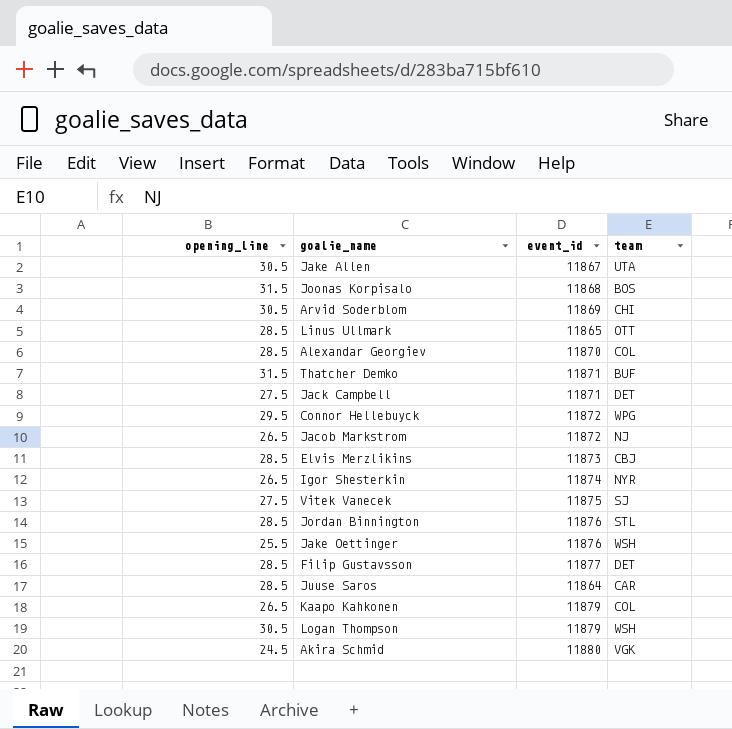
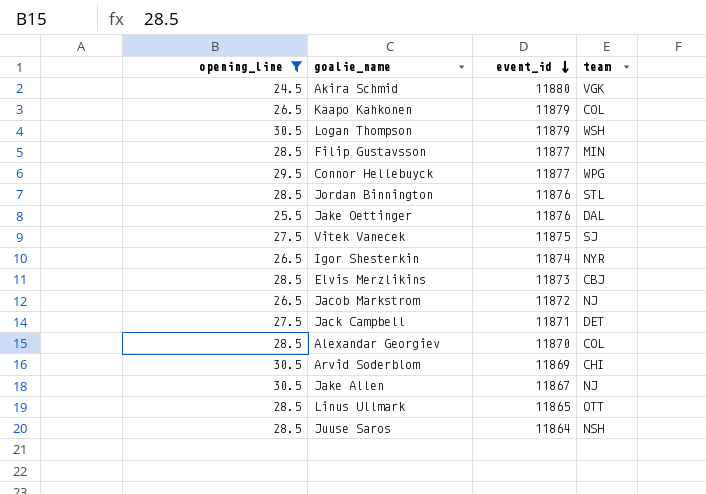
filter: none -> opening_line != 31.5
row order: none -> event_id descending
Filip Gustavsson | team: DET -> MIN
Connor Hellebuyck | event_id: 11872 -> 11877
Jake Oettinger | team: WSH -> DAL
Jake Allen | team: UTA -> NJ
Juuse Saros | team: CAR -> NSH

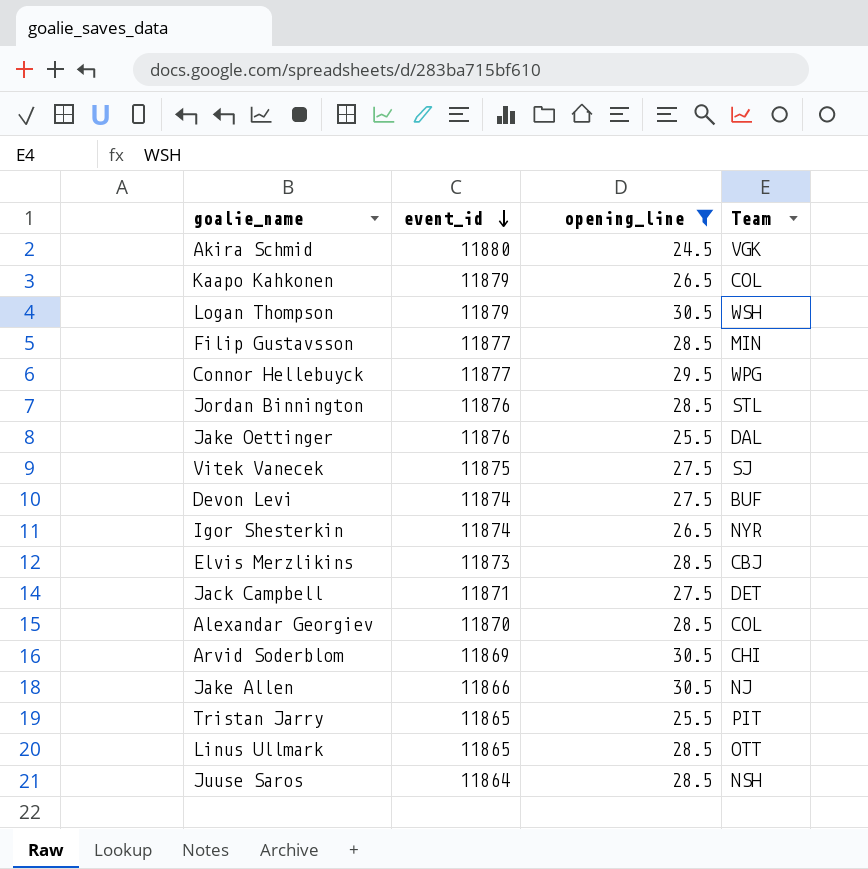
column opening_line | position: 1 -> 3
column name: team -> Team
row Jacob Markstrom: 26.5 | 11872 | NJ -> none
row Devon Levi: none -> 11874 | 27.5 | BUF
Jake Allen | event_id: 11867 -> 11866
row Tristan Jarry: none -> 11865 | 25.5 | PIT

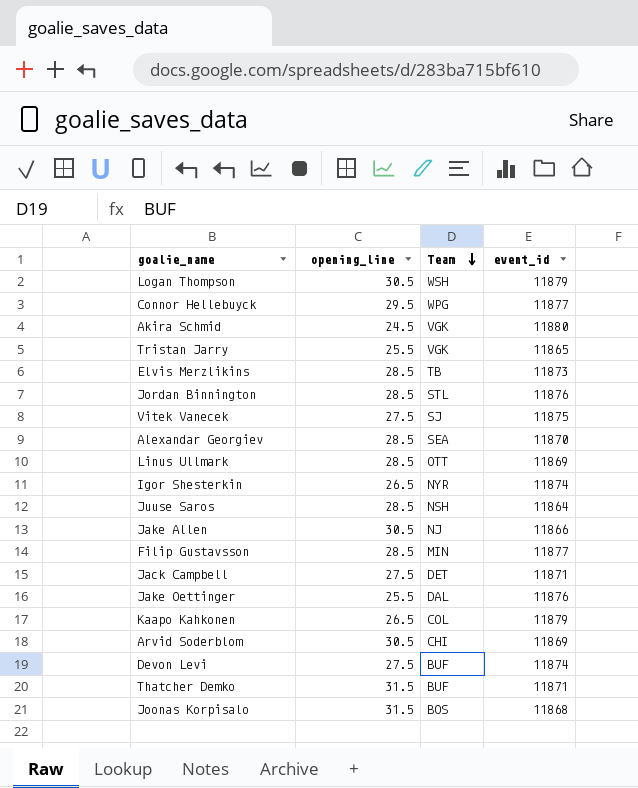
filter: opening_line != 31.5 -> none
row order: event_id descending -> Team descending
column event_id | position: 2 -> 4
Tristan Jarry | Team: PIT -> VGK
Elvis Merzlikins | Team: CBJ -> TB
Alexandar Georgiev | Team: COL -> SEA
Linus Ullmark | event_id: 11865 -> 11869

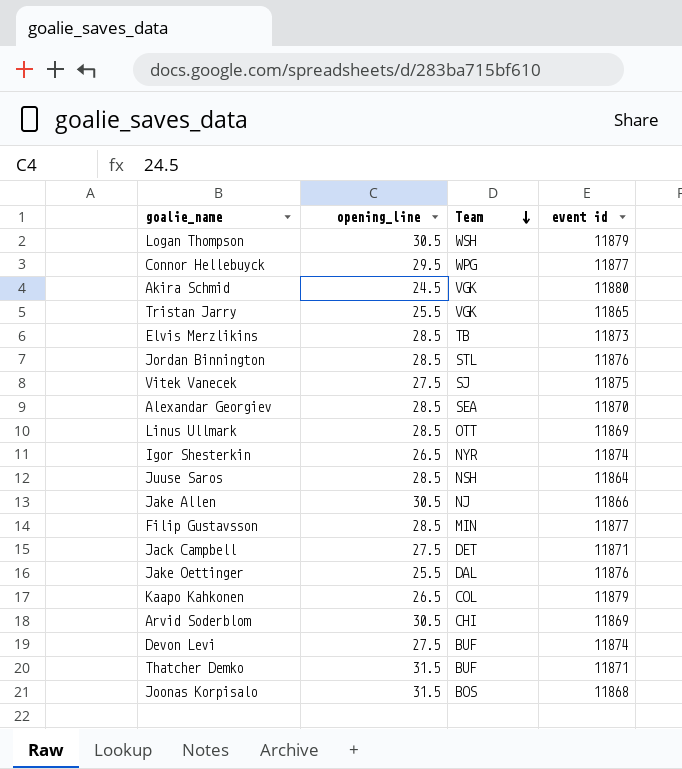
column name: event_id -> event id

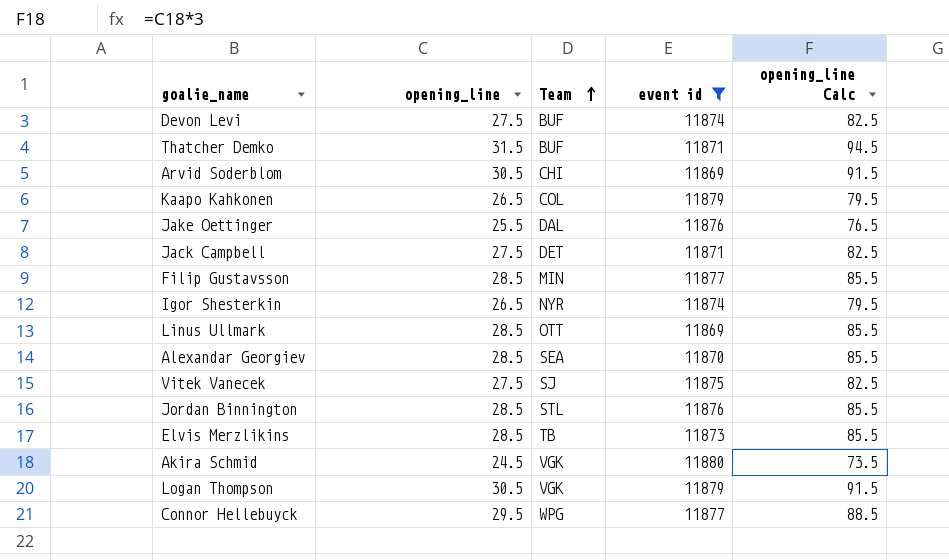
filter: none -> event id >= 11869
row order: Team descending -> Team ascending
column opening_line Calc | formula: none -> [opening_line] * 3
Logan Thompson | Team: WSH -> VGK

